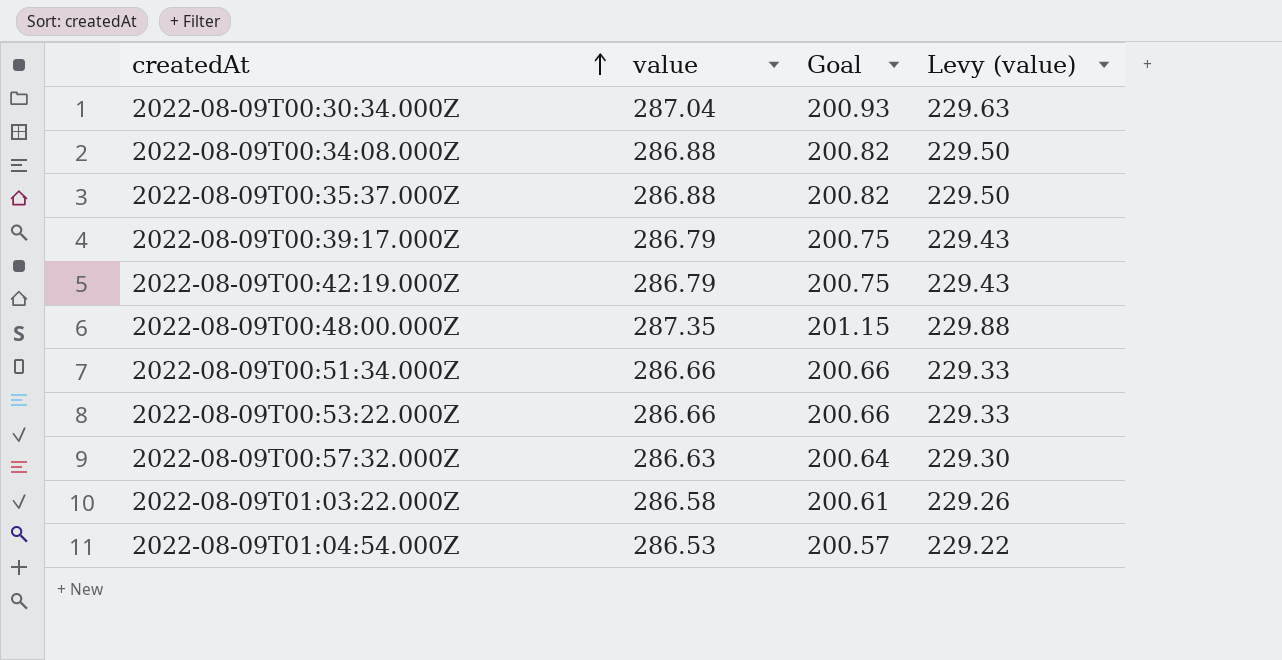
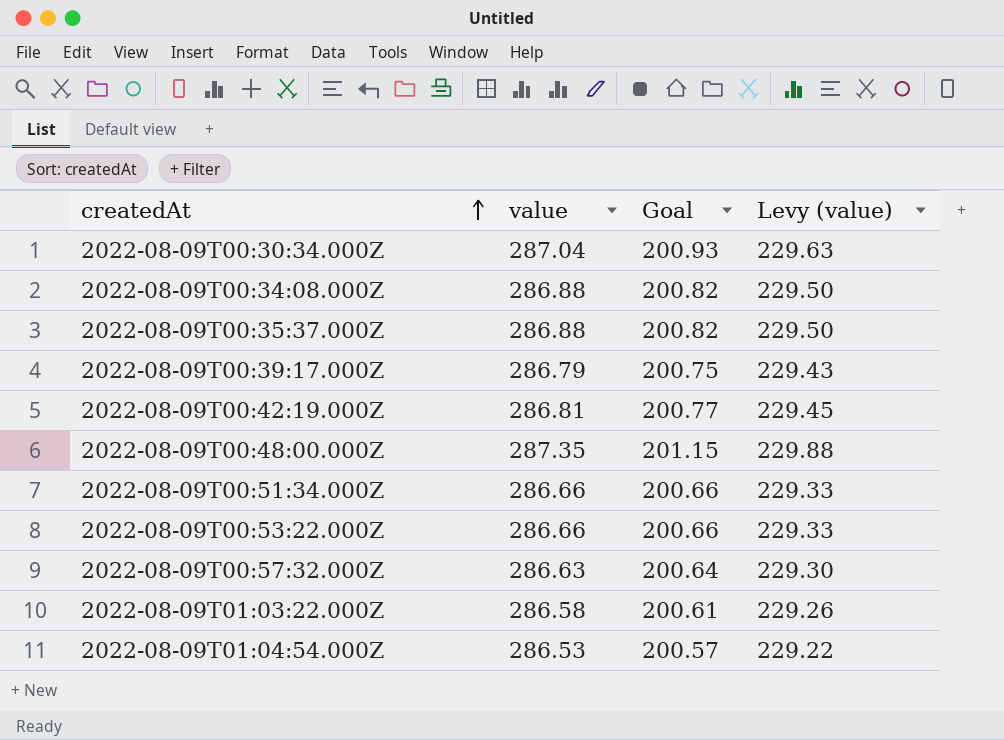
2022-08-09T00:42:19.000Z | value: 286.79 -> 286.81
2022-08-09T00:42:19.000Z | Goal: 200.75 -> 200.77
2022-08-09T00:42:19.000Z | Levy (value): 229.43 -> 229.45

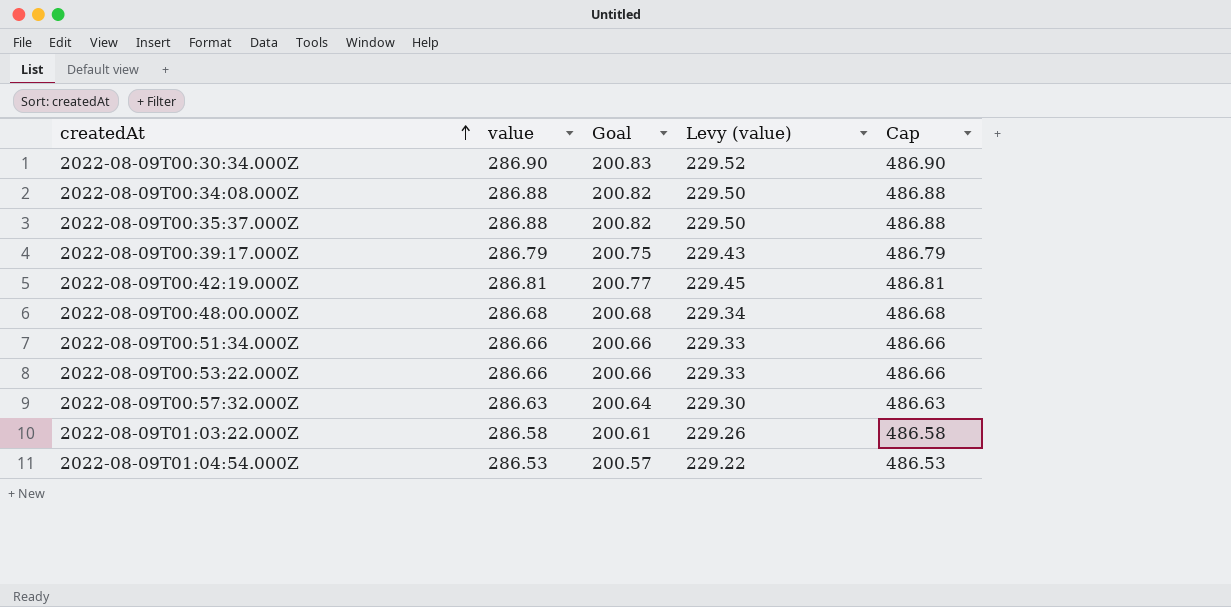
column Cap | formula: none -> [value] + 200
2022-08-09T00:30:34.000Z | value: 287.04 -> 286.90
2022-08-09T00:30:34.000Z | Goal: 200.93 -> 200.83
2022-08-09T00:30:34.000Z | Levy (value): 229.63 -> 229.52
2022-08-09T00:48:00.000Z | value: 287.35 -> 286.68
2022-08-09T00:48:00.000Z | Goal: 201.15 -> 200.68
2022-08-09T00:48:00.000Z | Levy (value): 229.88 -> 229.34

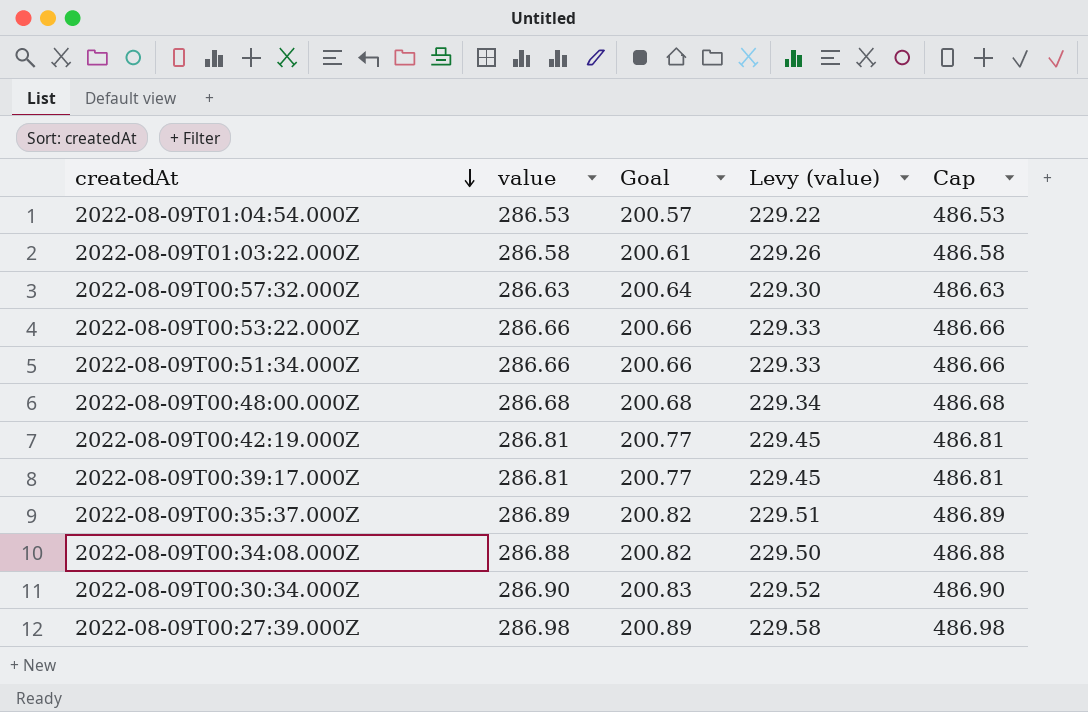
row order: createdAt ascending -> createdAt descending
2022-08-09T00:39:17.000Z | value: 286.79 -> 286.81
2022-08-09T00:39:17.000Z | Goal: 200.75 -> 200.77
2022-08-09T00:39:17.000Z | Levy (value): 229.43 -> 229.45
2022-08-09T00:39:17.000Z | Cap: 486.79 -> 486.81
2022-08-09T00:35:37.000Z | value: 286.88 -> 286.89
2022-08-09T00:35:37.000Z | Levy (value): 229.50 -> 229.51
2022-08-09T00:35:37.000Z | Cap: 486.88 -> 486.89
row 2022-08-09T00:27:39.000Z: none -> 286.98 | 200.89 | 229.58 | 486.98

